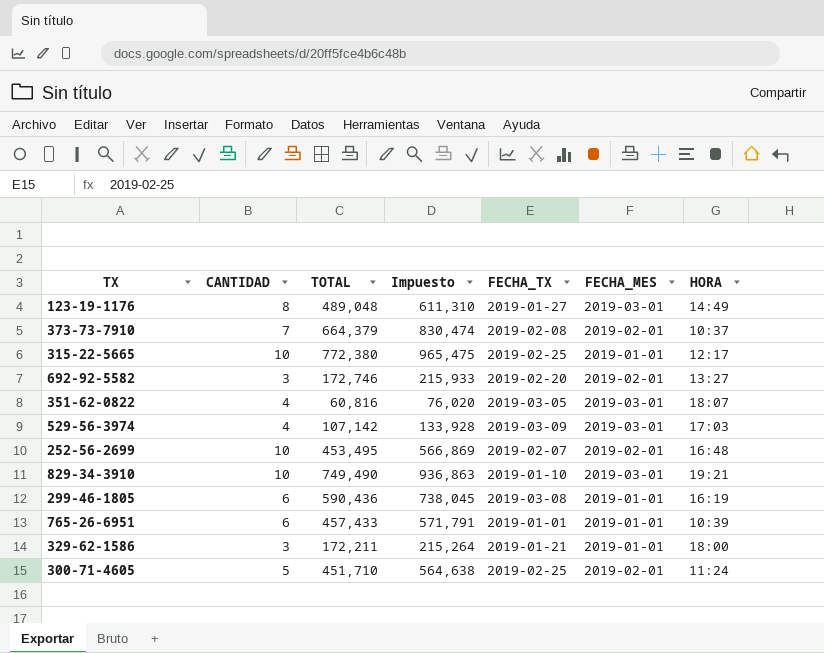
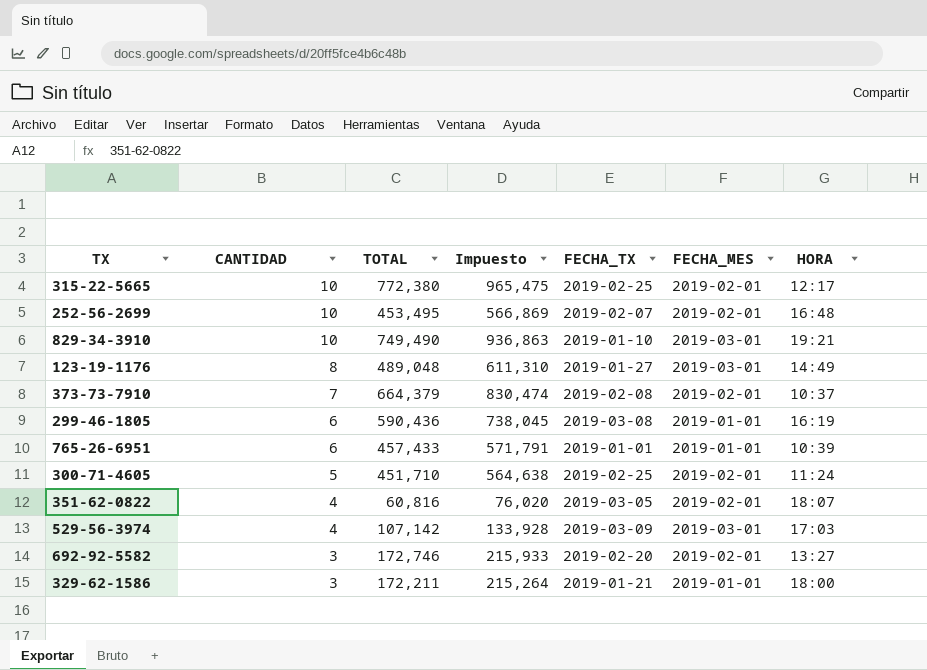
row order: none -> CANTIDAD descending
315-22-5665 | FECHA_MES: 2019-01-01 -> 2019-02-01
351-62-0822 | FECHA_MES: 2019-03-01 -> 2019-02-01

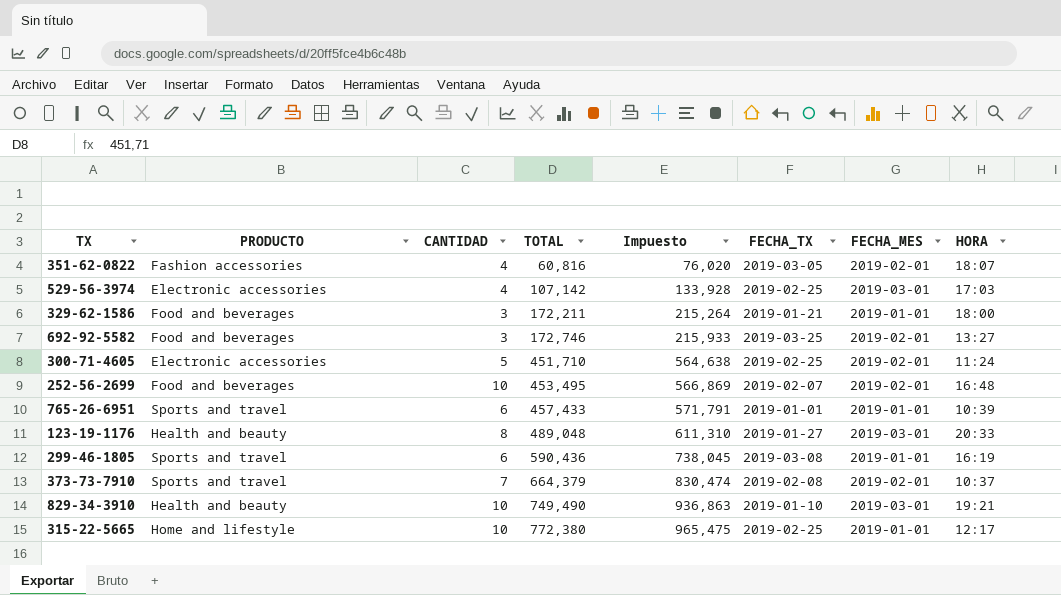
row order: CANTIDAD descending -> TOTAL ascending
column PRODUCTO | position: none -> 2
529-56-3974 | FECHA_TX: 2019-03-09 -> 2019-02-25
692-92-5582 | FECHA_TX: 2019-02-20 -> 2019-03-25
123-19-1176 | HORA: 14:49 -> 20:33
315-22-5665 | FECHA_MES: 2019-02-01 -> 2019-01-01

